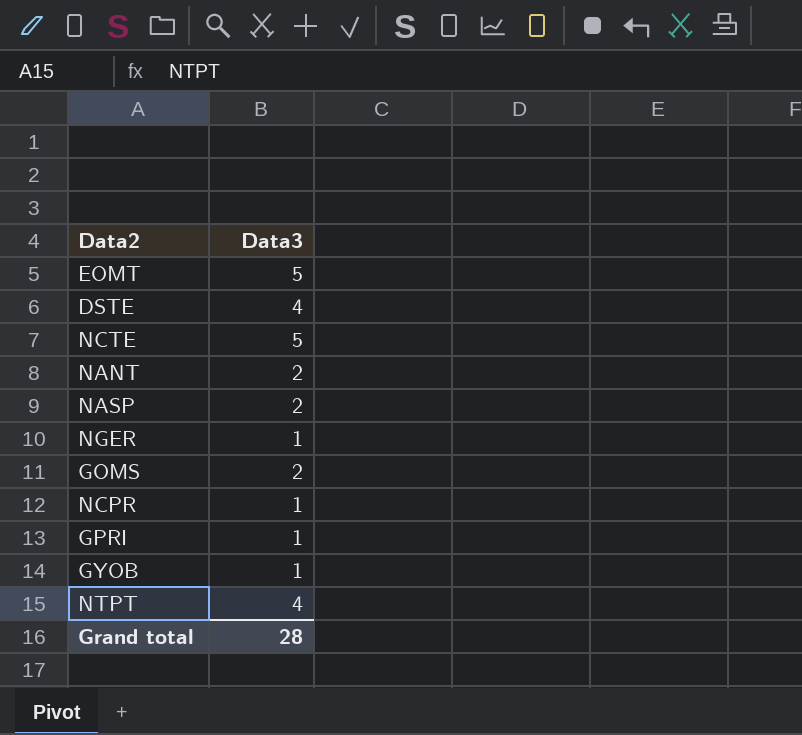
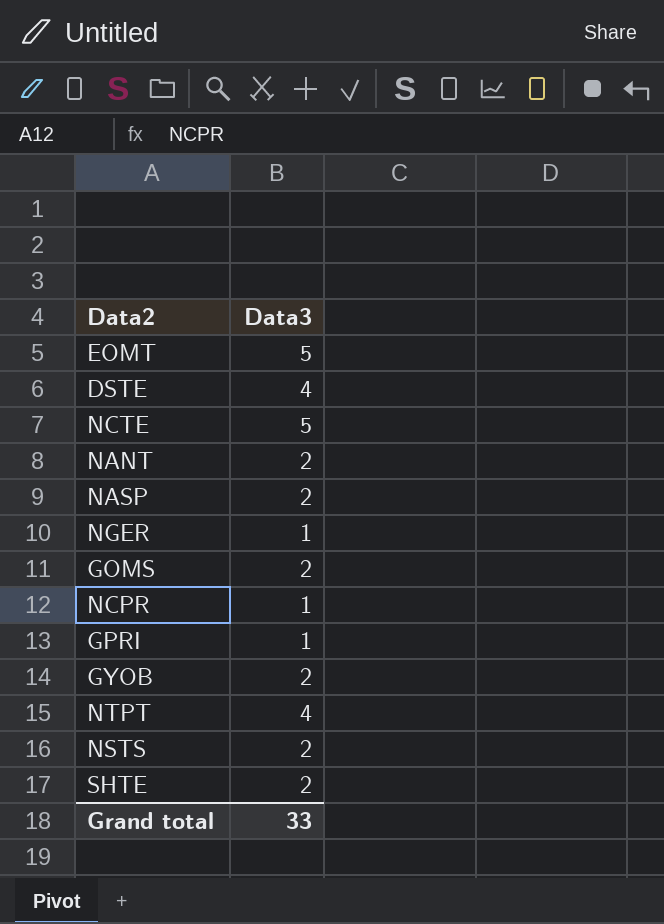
GYOB | Data3: 1 -> 2
row NSTS: none -> 2
row SHTE: none -> 2
Grand total | Data3: 28 -> 33

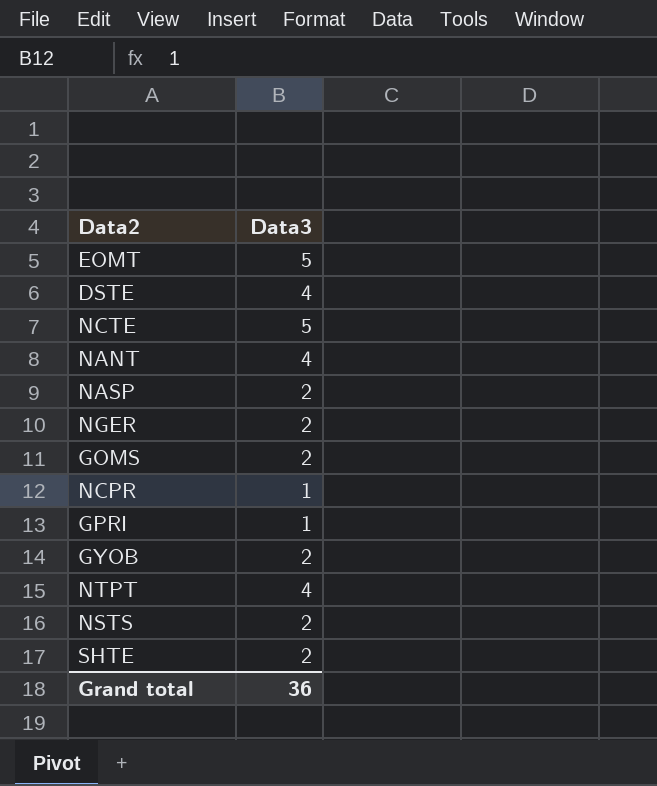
NANT | Data3: 2 -> 4
NGER | Data3: 1 -> 2
Grand total | Data3: 33 -> 36

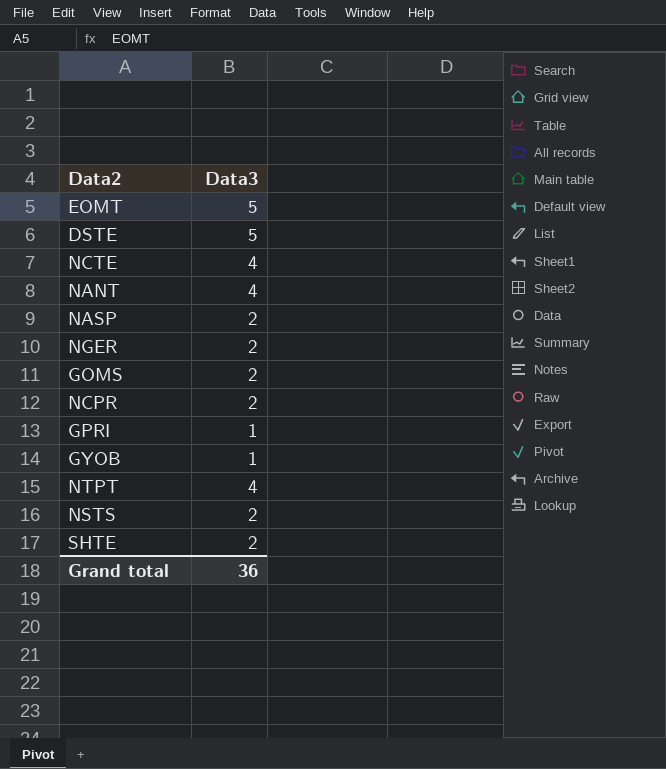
DSTE | Data3: 4 -> 5
NCTE | Data3: 5 -> 4
NCPR | Data3: 1 -> 2
GYOB | Data3: 2 -> 1

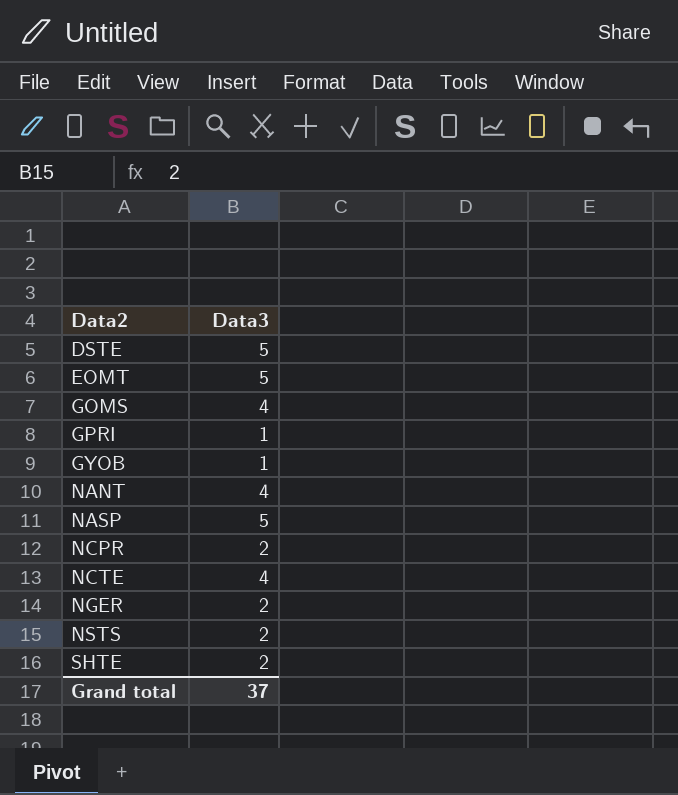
row order: none -> Data2 ascending
row NTPT: 4 -> none
GOMS | Data3: 2 -> 4
NASP | Data3: 2 -> 5
Grand total | Data3: 36 -> 37

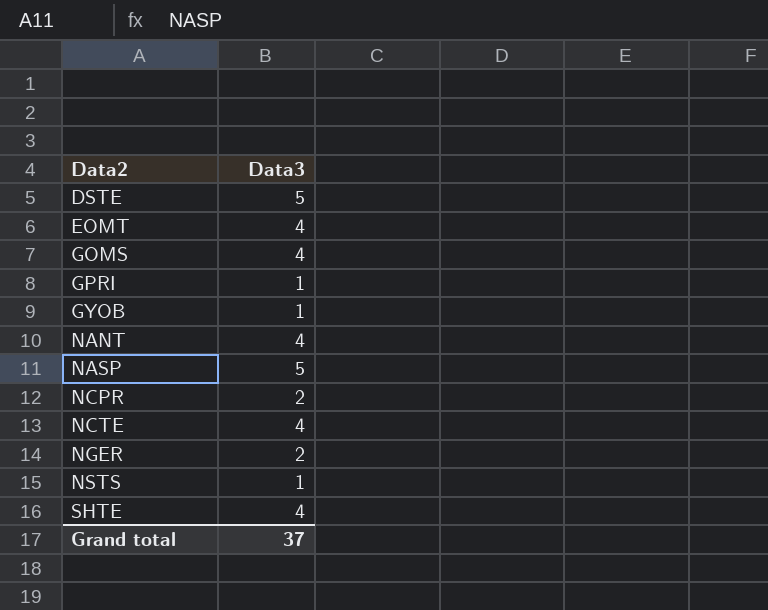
EOMT | Data3: 5 -> 4
NSTS | Data3: 2 -> 1
SHTE | Data3: 2 -> 4

